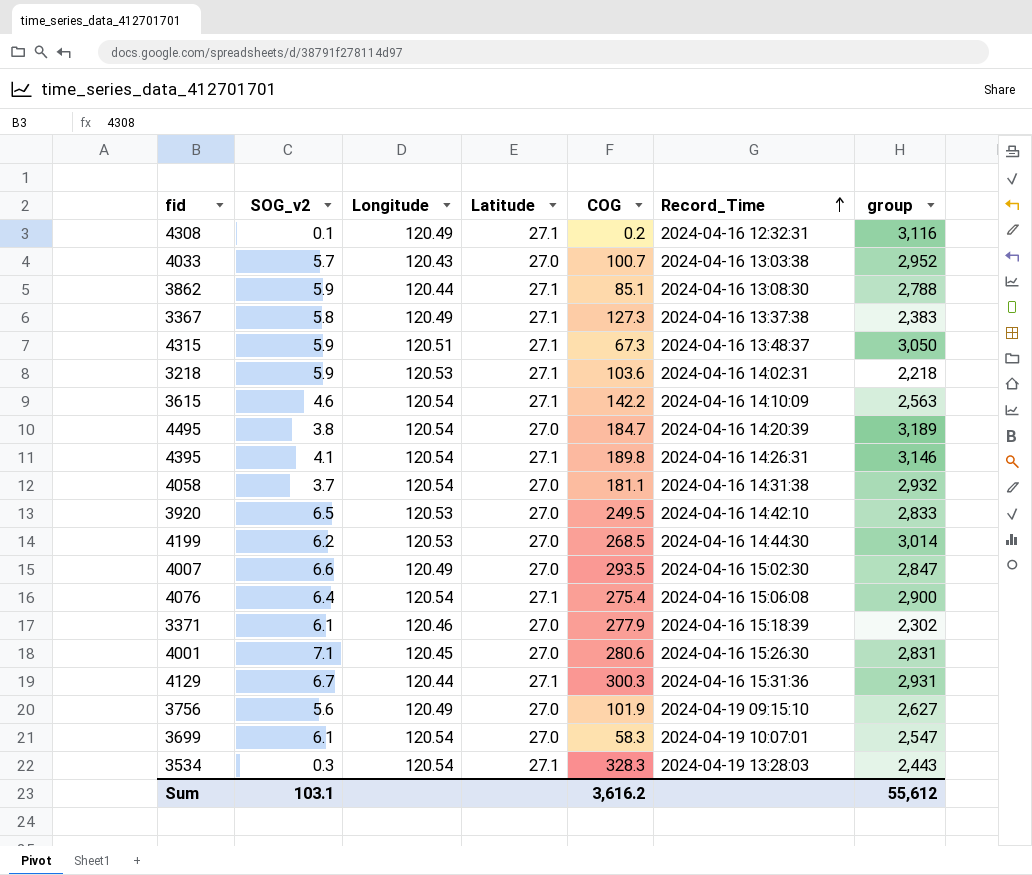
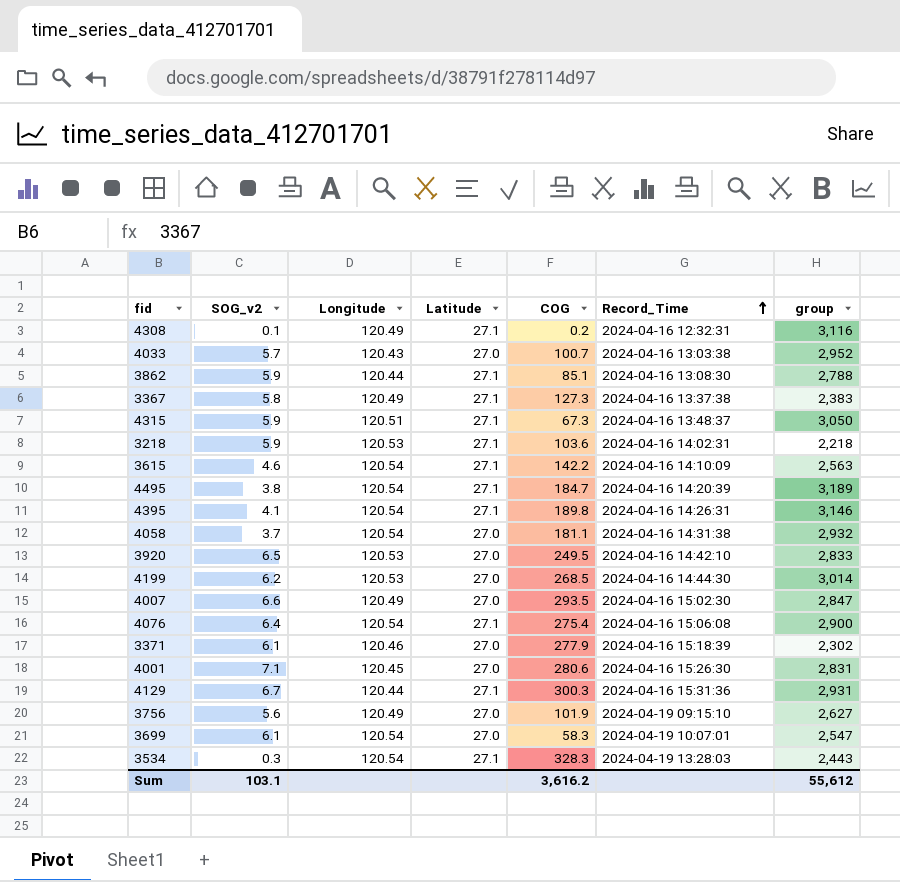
4495 | Latitude: 27.0 -> 27.1

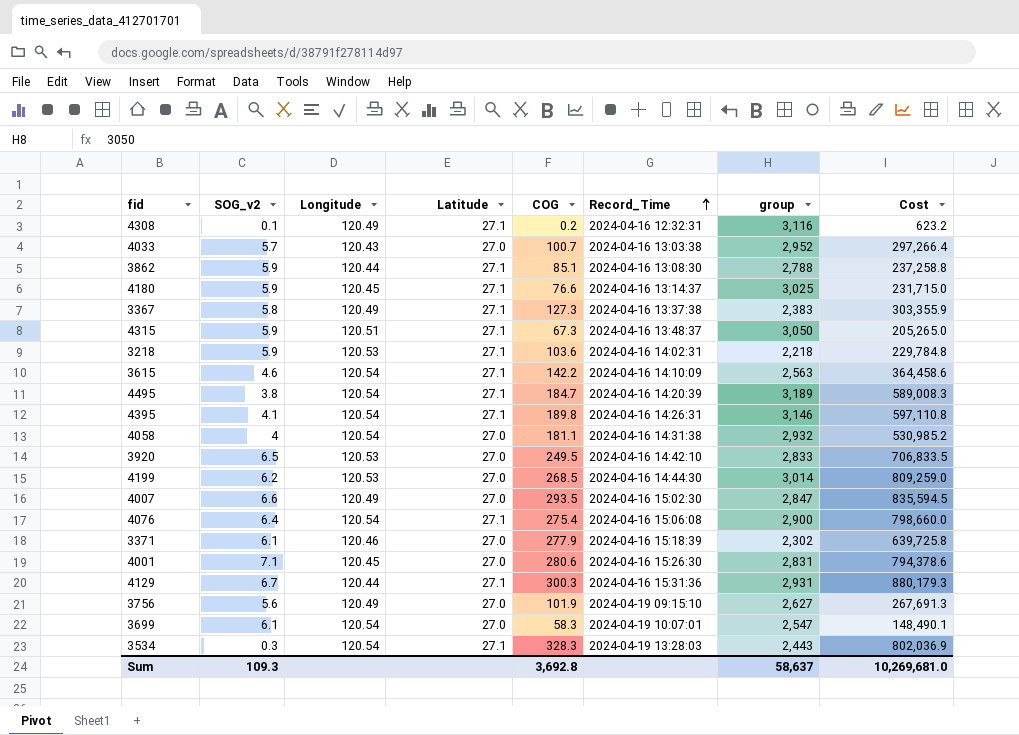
column Cost | formula: none -> [COG] * [group]
row 4180: none -> 5.9 | 120.45 | 27.1 | 76.6 | 2024-04-16 13:14:37 | 3,025 | 231,715.0
4058 | SOG_v2: 3.7 -> 4
Sum | SOG_v2: 103.1 -> 109.3
Sum | COG: 3,616.2 -> 3,692.8
Sum | group: 55,612 -> 58,637

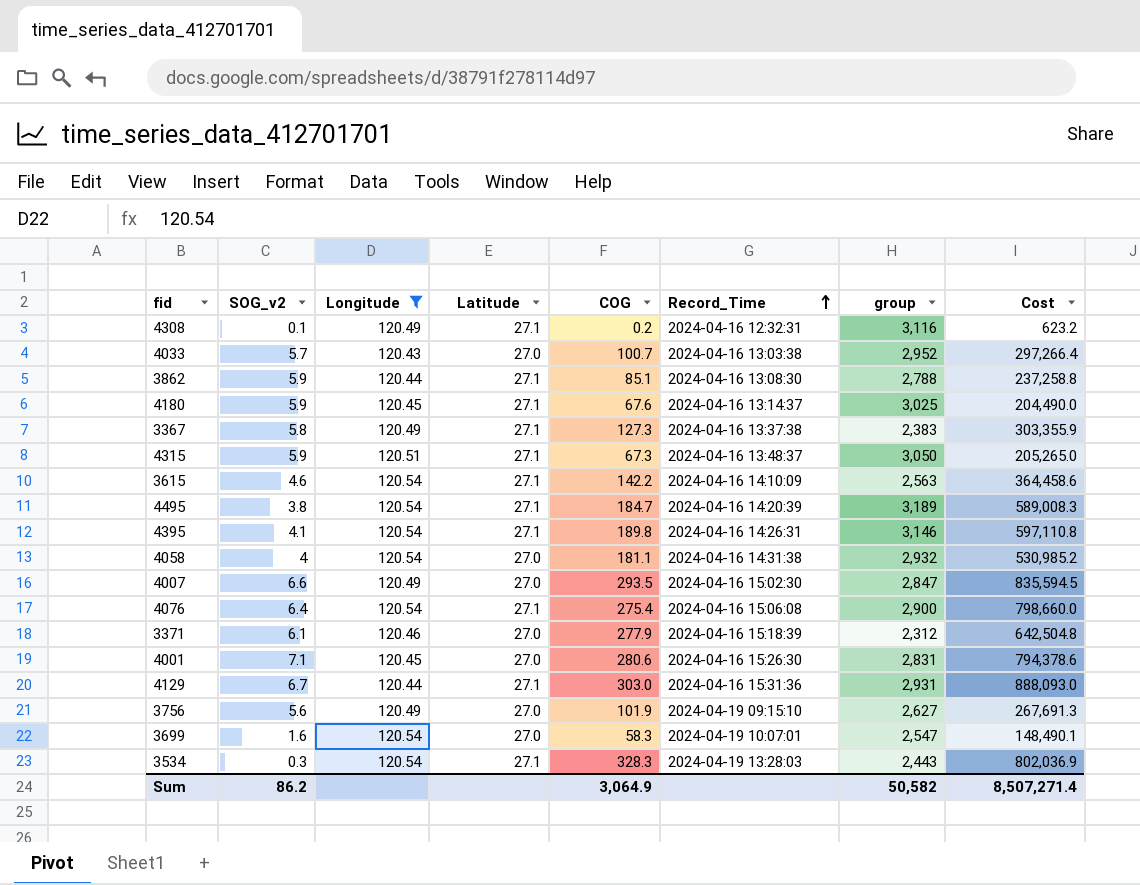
filter: none -> Longitude != 120.53
4180 | COG: 76.6 -> 67.6
4180 | Cost: 231,715.0 -> 204,490.0
3371 | group: 2,302 -> 2,312
3371 | Cost: 639,725.8 -> 642,504.8
4129 | COG: 300.3 -> 303.0
4129 | Cost: 880,179.3 -> 888,093.0
3699 | SOG_v2: 6.1 -> 1.6
Sum | SOG_v2: 109.3 -> 86.2
Sum | COG: 3,692.8 -> 3,064.9
Sum | group: 58,637 -> 50,582
Sum | Cost: 10,269,681.0 -> 8,507,271.4

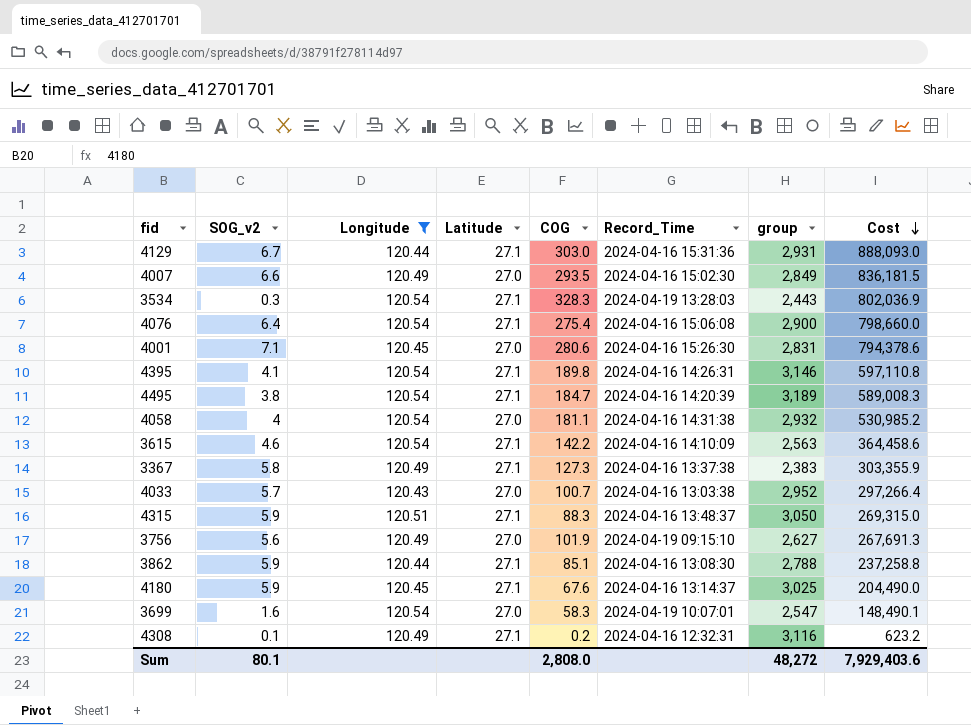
row order: Record_Time ascending -> Cost descending
row 3371: 6.1 | 120.46 | 27.0 | 277.9 | 2024-04-16 15:18:39 | 2,312 | 642,504.8 -> none
4007 | group: 2,847 -> 2,849
4007 | Cost: 835,594.5 -> 836,181.5
4315 | COG: 67.3 -> 88.3
4315 | Cost: 205,265.0 -> 269,315.0
Sum | SOG_v2: 86.2 -> 80.1
Sum | COG: 3,064.9 -> 2,808.0
Sum | group: 50,582 -> 48,272
Sum | Cost: 8,507,271.4 -> 7,929,403.6

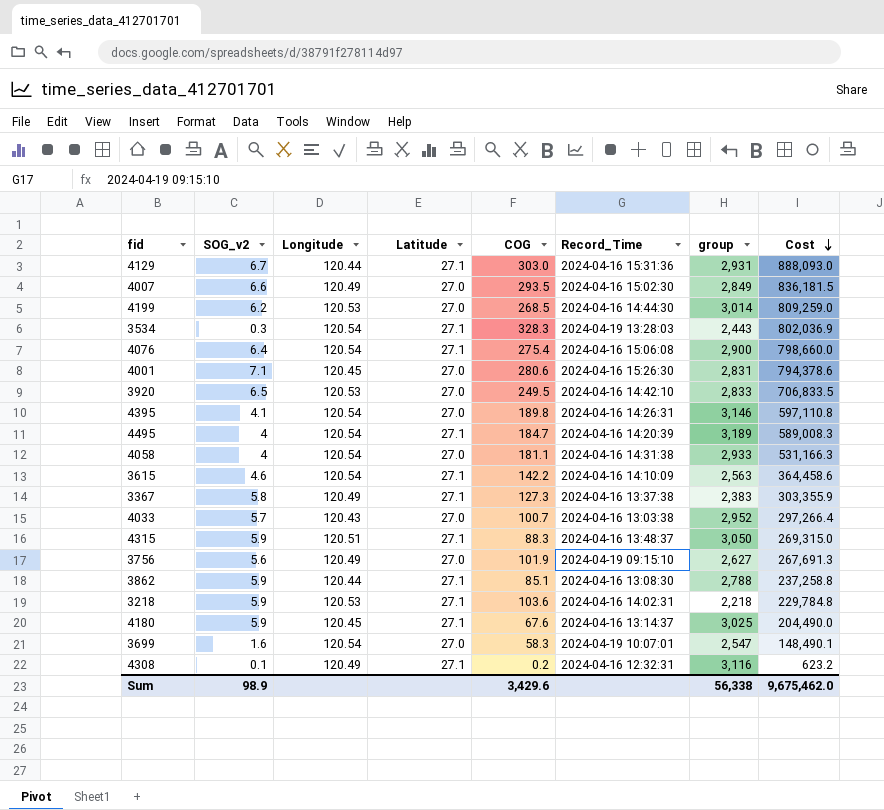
filter: Longitude != 120.53 -> none
4395 | Latitude: 27.1 -> 27.0
4495 | SOG_v2: 3.8 -> 4
4058 | group: 2,932 -> 2,933
4058 | Cost: 530,985.2 -> 531,166.3
Sum | SOG_v2: 80.1 -> 98.9
Sum | COG: 2,808.0 -> 3,429.6
Sum | group: 48,272 -> 56,338
Sum | Cost: 7,929,403.6 -> 9,675,462.0

